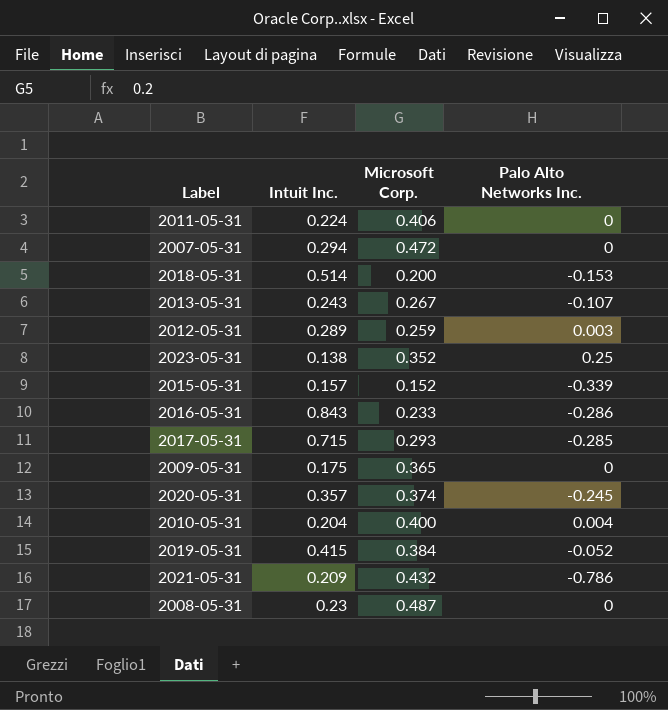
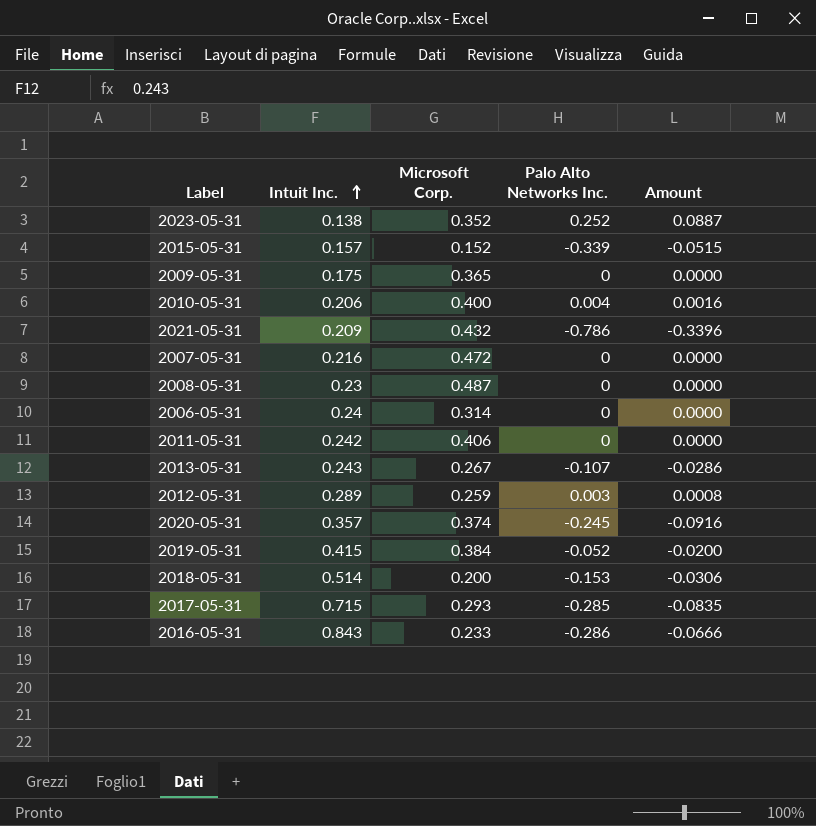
row order: none -> Intuit Inc. ascending
column Amount | formula: none -> [Microsoft Corp.] * [Palo Alto Networks Inc.]
2023-05-31 | Palo Alto Networks Inc.: 0.25 -> 0.252
2010-05-31 | Intuit Inc.: 0.204 -> 0.206
2007-05-31 | Intuit Inc.: 0.294 -> 0.216
row 2006-05-31: none -> 0.24 | 0.314 | 0 | 0.0000
2011-05-31 | Intuit Inc.: 0.224 -> 0.242

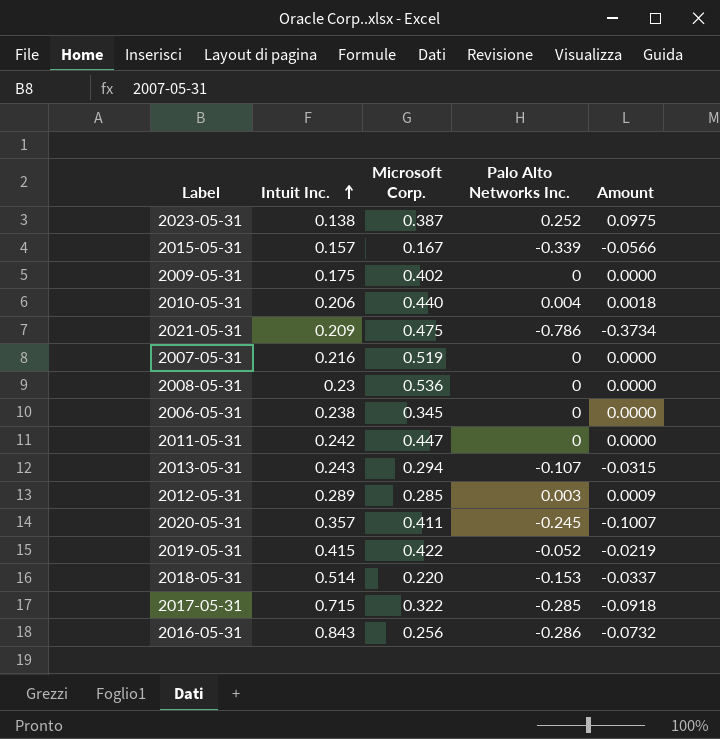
2023-05-31 | Microsoft Corp.: 0.352 -> 0.387
2023-05-31 | Amount: 0.0887 -> 0.0975
2015-05-31 | Microsoft Corp.: 0.152 -> 0.167
2015-05-31 | Amount: -0.0515 -> -0.0566
2009-05-31 | Microsoft Corp.: 0.365 -> 0.402
2010-05-31 | Microsoft Corp.: 0.400 -> 0.440
2010-05-31 | Amount: 0.0016 -> 0.0018
2021-05-31 | Microsoft Corp.: 0.432 -> 0.475
2021-05-31 | Amount: -0.3396 -> -0.3734
2007-05-31 | Microsoft Corp.: 0.472 -> 0.519
2008-05-31 | Microsoft Corp.: 0.487 -> 0.536
2006-05-31 | Intuit Inc.: 0.24 -> 0.238
2006-05-31 | Microsoft Corp.: 0.314 -> 0.345
2011-05-31 | Microsoft Corp.: 0.406 -> 0.447
2013-05-31 | Microsoft Corp.: 0.267 -> 0.294
2013-05-31 | Amount: -0.0286 -> -0.0315
2012-05-31 | Microsoft Corp.: 0.259 -> 0.285
2012-05-31 | Amount: 0.0008 -> 0.0009
2020-05-31 | Microsoft Corp.: 0.374 -> 0.411
2020-05-31 | Amount: -0.0916 -> -0.1007
2019-05-31 | Microsoft Corp.: 0.384 -> 0.422
2019-05-31 | Amount: -0.0200 -> -0.0219
2018-05-31 | Microsoft Corp.: 0.200 -> 0.220
2018-05-31 | Amount: -0.0306 -> -0.0337
2017-05-31 | Microsoft Corp.: 0.293 -> 0.322
2017-05-31 | Amount: -0.0835 -> -0.0918
2016-05-31 | Microsoft Corp.: 0.233 -> 0.256
2016-05-31 | Amount: -0.0666 -> -0.0732

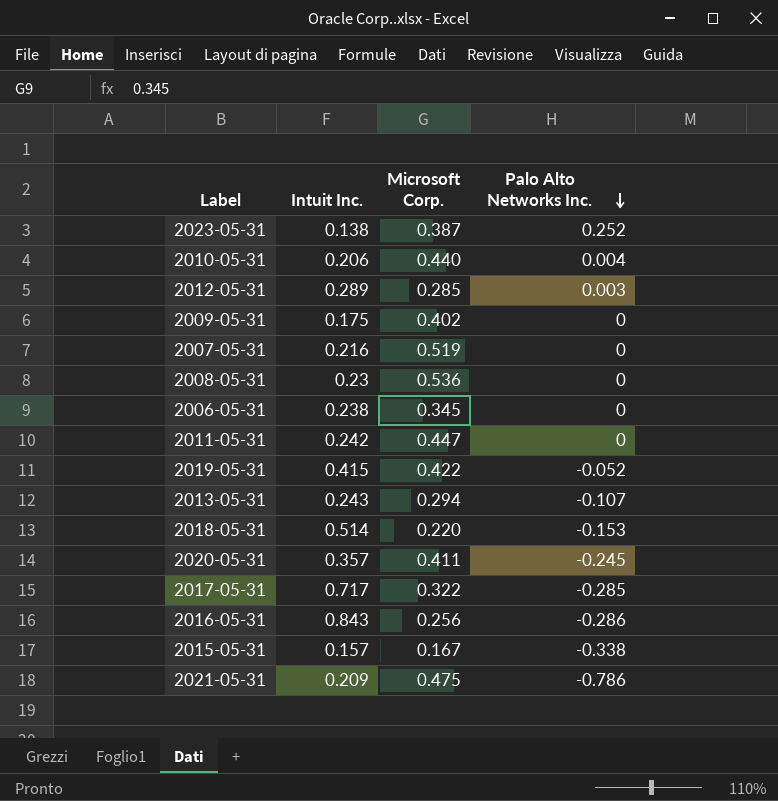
row order: Intuit Inc. ascending -> Palo Alto Networks Inc. descending
column Amount | formula: [Microsoft Corp.] * [Palo Alto Networks Inc.] -> none
2017-05-31 | Intuit Inc.: 0.715 -> 0.717
2015-05-31 | Palo Alto Networks Inc.: -0.339 -> -0.338

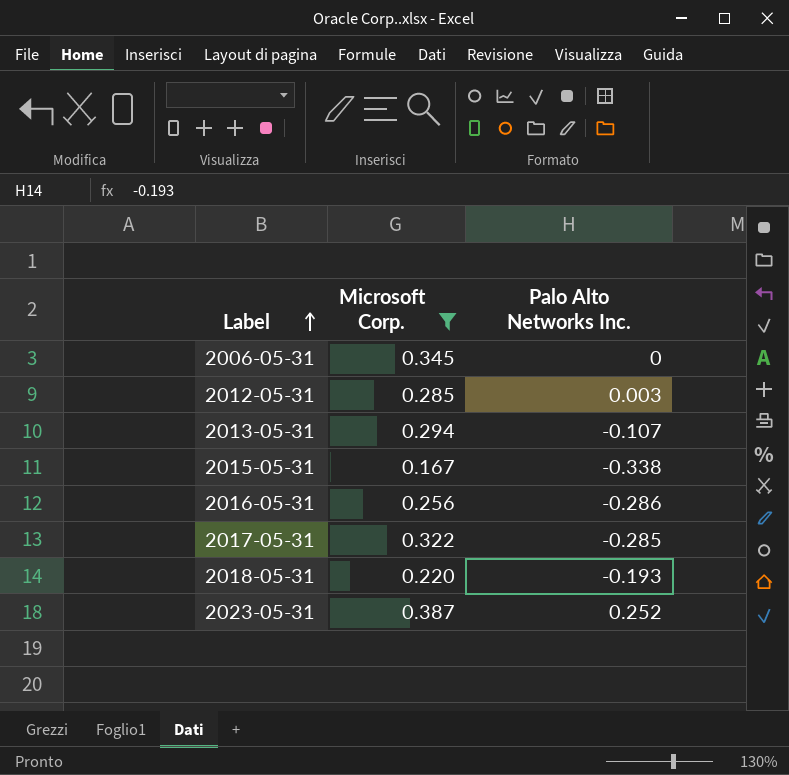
filter: none -> Microsoft Corp. <= 0.387
row order: Palo Alto Networks Inc. descending -> Label ascending
column Intuit Inc. | position: 2 -> none
2018-05-31 | Palo Alto Networks Inc.: -0.153 -> -0.193

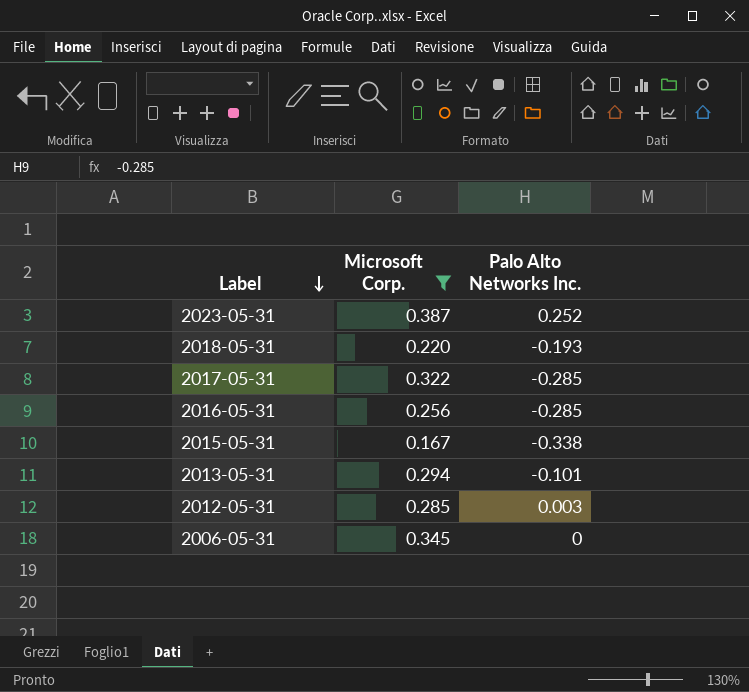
row order: Label ascending -> Label descending
2016-05-31 | Palo Alto Networks Inc.: -0.286 -> -0.285
2013-05-31 | Palo Alto Networks Inc.: -0.107 -> -0.101

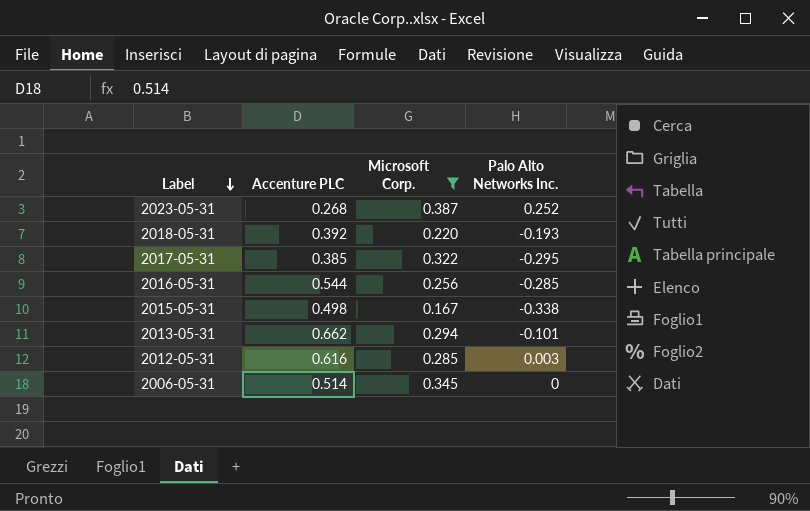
column Accenture PLC | position: none -> 2
2017-05-31 | Palo Alto Networks Inc.: -0.285 -> -0.295

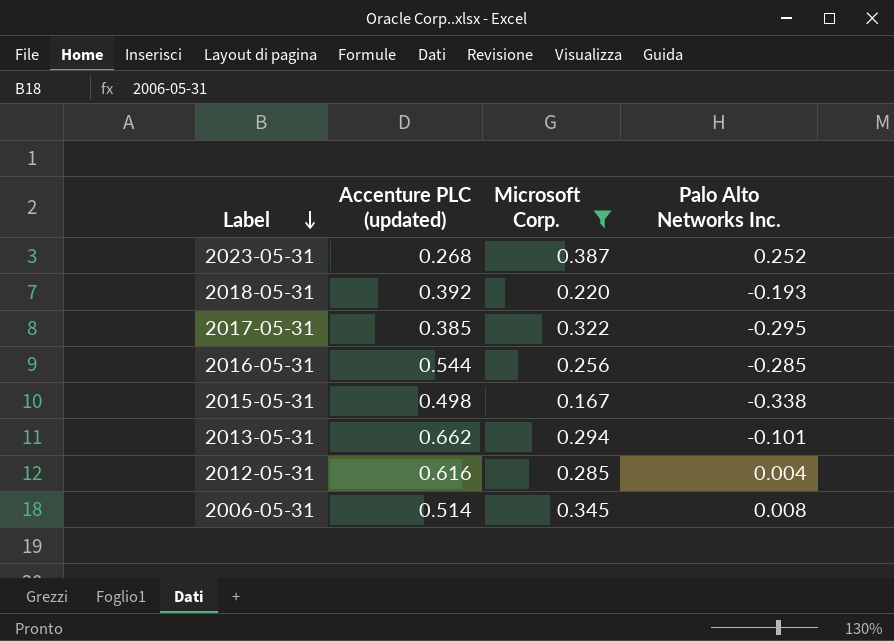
column name: Accenture PLC -> Accenture PLC (updated)
2012-05-31 | Palo Alto Networks Inc.: 0.003 -> 0.004
2006-05-31 | Palo Alto Networks Inc.: 0 -> 0.008

